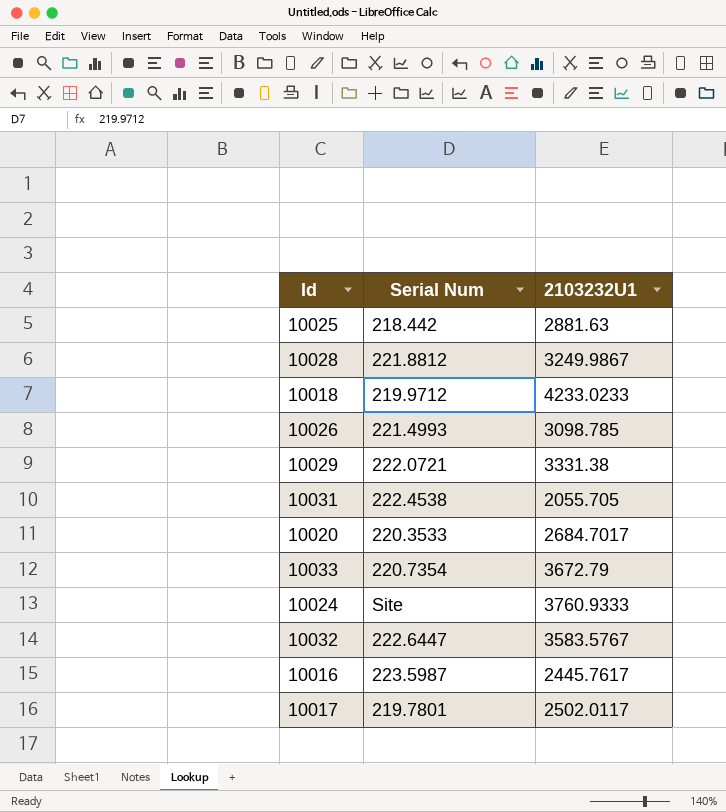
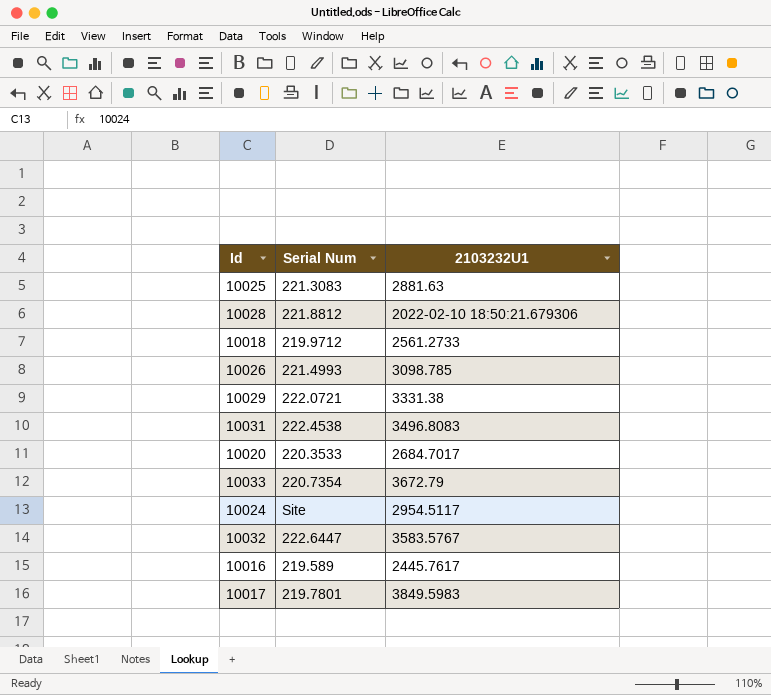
10025 | Serial Num: 218.442 -> 221.3083
10028 | 2103232U1: 3249.9867 -> 2022-02-10 18:50:21.679306
10018 | 2103232U1: 4233.0233 -> 2561.2733
10031 | 2103232U1: 2055.705 -> 3496.8083
10024 | 2103232U1: 3760.9333 -> 2954.5117
10016 | Serial Num: 223.5987 -> 219.589
10017 | 2103232U1: 2502.0117 -> 3849.5983

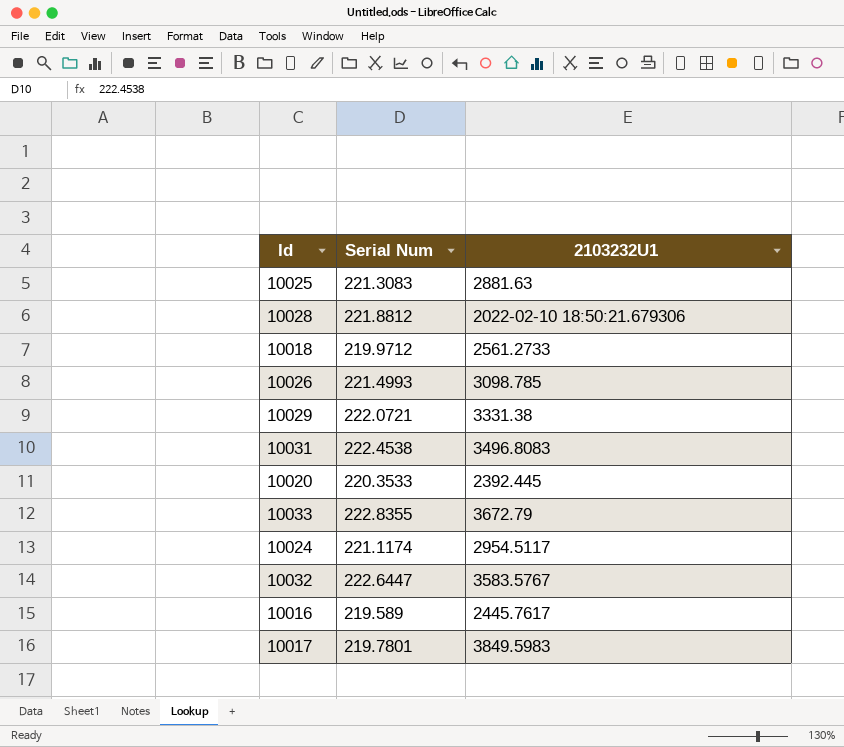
10020 | 2103232U1: 2684.7017 -> 2392.445
10033 | Serial Num: 220.7354 -> 222.8355
10024 | Serial Num: Site -> 221.1174

